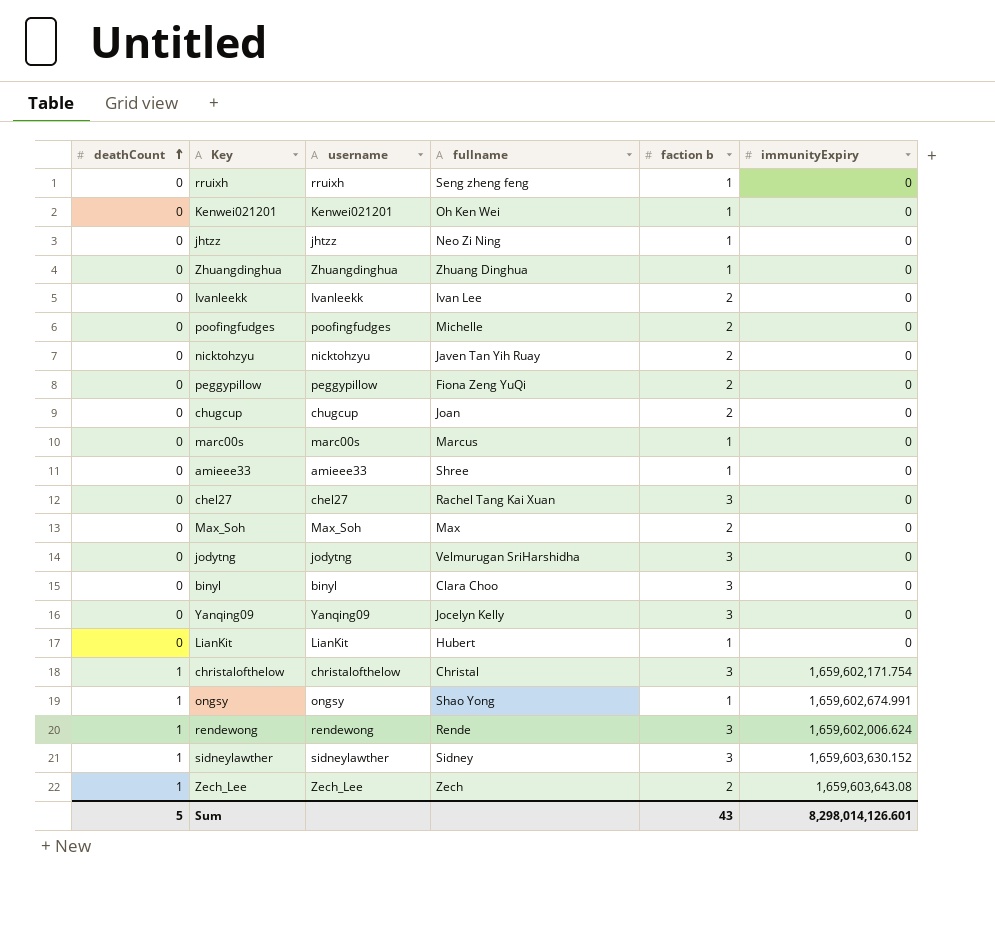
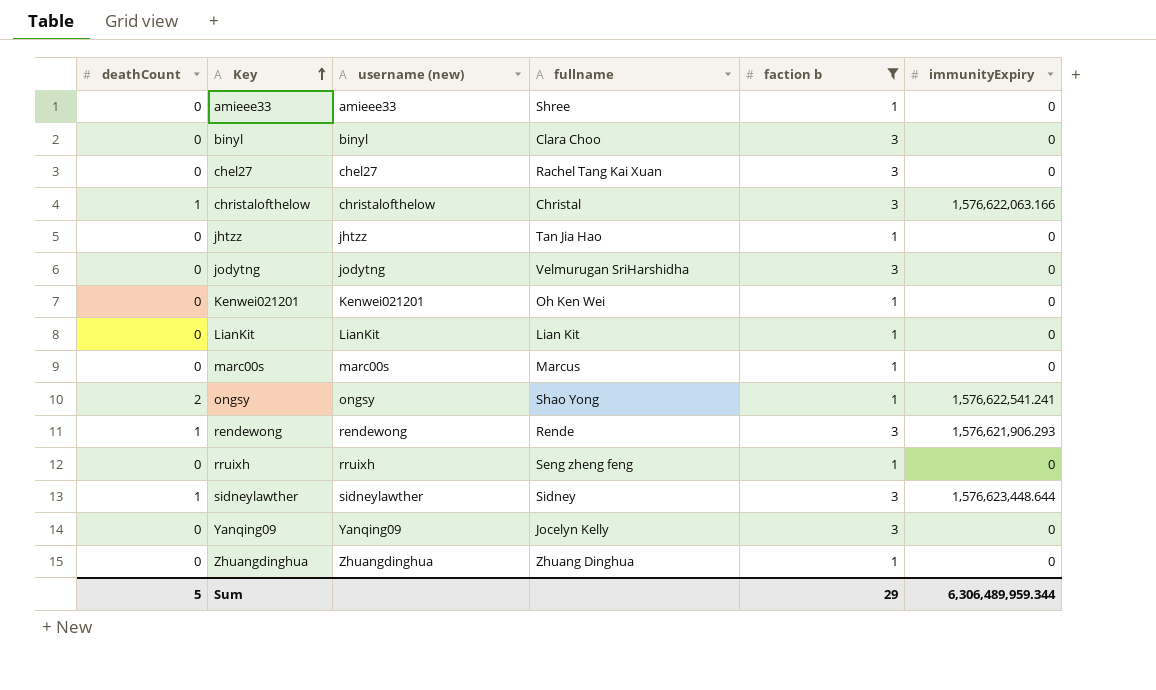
filter: none -> faction b != 2
row order: deathCount ascending -> Key ascending
column name: username -> username (new)
christalofthelow | immunityExpiry: 1,659,602,171.754 -> 1,576,622,063.166
jhtzz | fullname: Neo Zi Ning -> Tan Jia Hao
LianKit | fullname: Hubert -> Lian Kit
ongsy | deathCount: 1 -> 2
ongsy | immunityExpiry: 1,659,602,674.991 -> 1,576,622,541.241
rendewong | immunityExpiry: 1,659,602,006.624 -> 1,576,621,906.293
sidneylawther | immunityExpiry: 1,659,603,630.152 -> 1,576,623,448.644
Sum | faction b: 43 -> 29
Sum | immunityExpiry: 8,298,014,126.601 -> 6,306,489,959.344

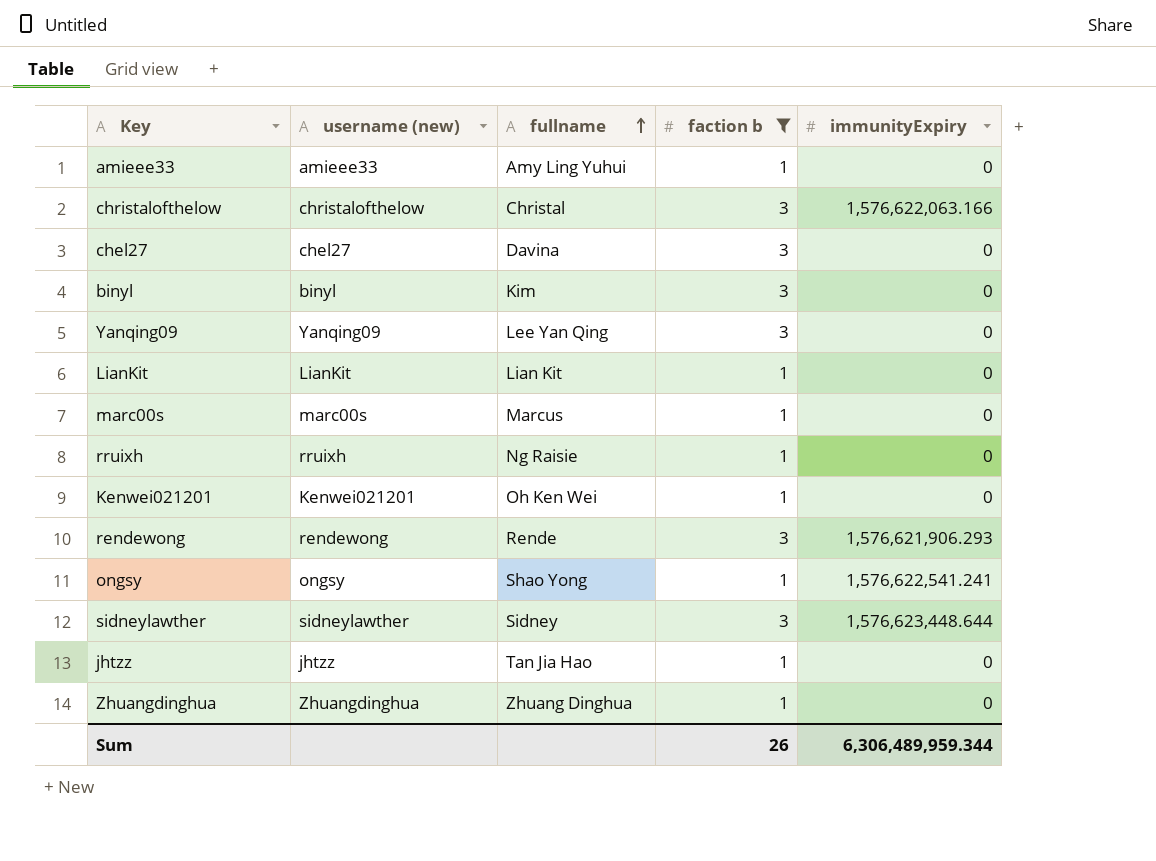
row order: Key ascending -> fullname ascending
column deathCount | position: 1 -> none
row jodytng: 0 | jodytng | Velmurugan SriHarshidha | 3 | 0 -> none
amieee33 | fullname: Shree -> Amy Ling Yuhui
chel27 | fullname: Rachel Tang Kai Xuan -> Davina
binyl | fullname: Clara Choo -> Kim
Yanqing09 | fullname: Jocelyn Kelly -> Lee Yan Qing
rruixh | fullname: Seng zheng feng -> Ng Raisie
Sum | faction b: 29 -> 26

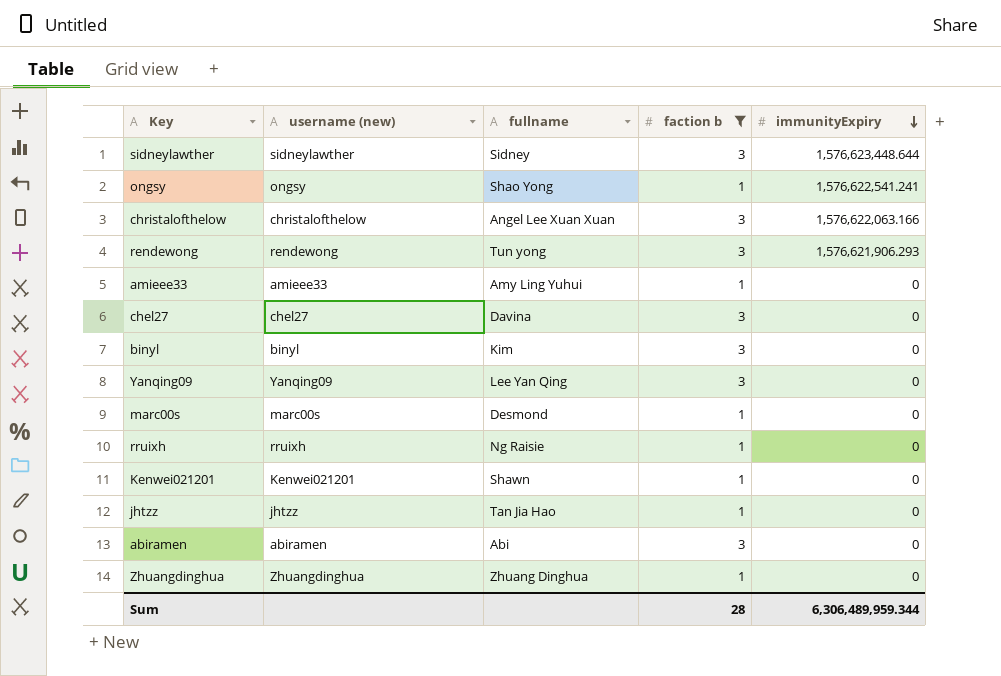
row order: fullname ascending -> immunityExpiry descending
row LianKit: LianKit | Lian Kit | 1 | 0 -> none
christalofthelow | fullname: Christal -> Angel Lee Xuan Xuan
rendewong | fullname: Rende -> Tun yong
marc00s | fullname: Marcus -> Desmond
Kenwei021201 | fullname: Oh Ken Wei -> Shawn
row abiramen: none -> abiramen | Abi | 3 | 0
Sum | faction b: 26 -> 28

